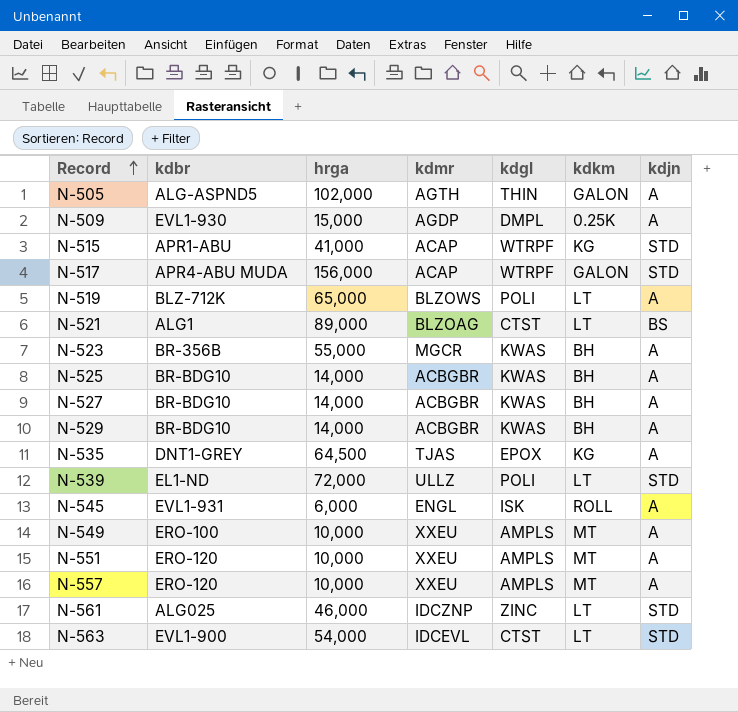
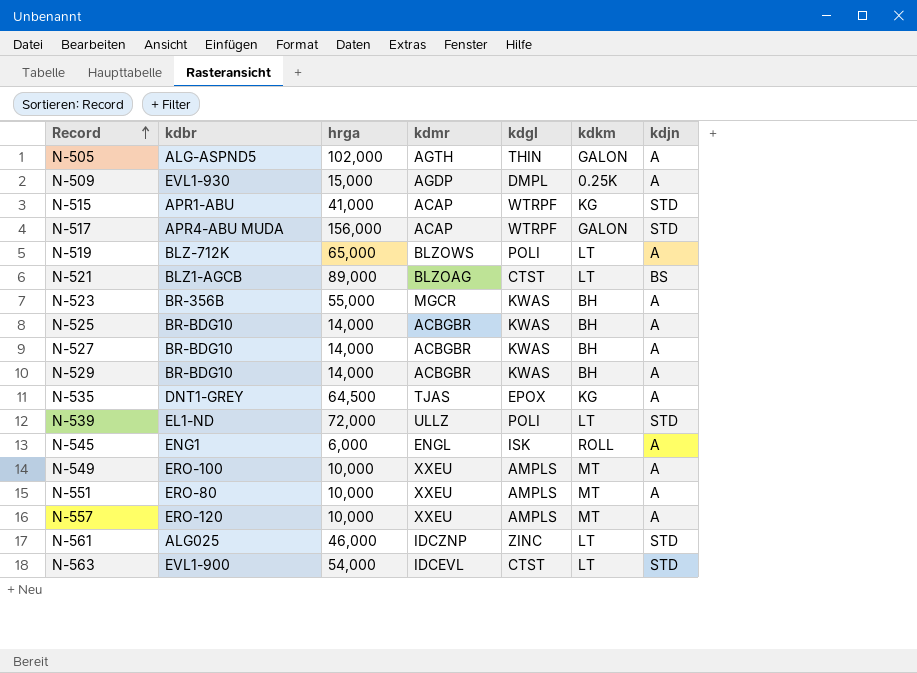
N-521 | kdbr: ALG1 -> BLZ1-AGCB
N-545 | kdbr: EVL1-931 -> ENG1
N-551 | kdbr: ERO-120 -> ERO-80

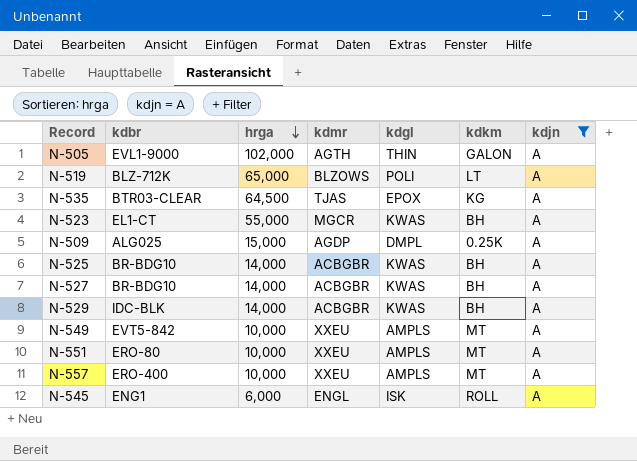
filter: none -> kdjn = A
row order: Record ascending -> hrga descending
N-505 | kdbr: ALG-ASPND5 -> EVL1-9000
N-535 | kdbr: DNT1-GREY -> BTR03-CLEAR
N-523 | kdbr: BR-356B -> EL1-CT
N-509 | kdbr: EVL1-930 -> ALG025
N-529 | kdbr: BR-BDG10 -> IDC-BLK
N-549 | kdbr: ERO-100 -> EVT5-842
N-557 | kdbr: ERO-120 -> ERO-400

